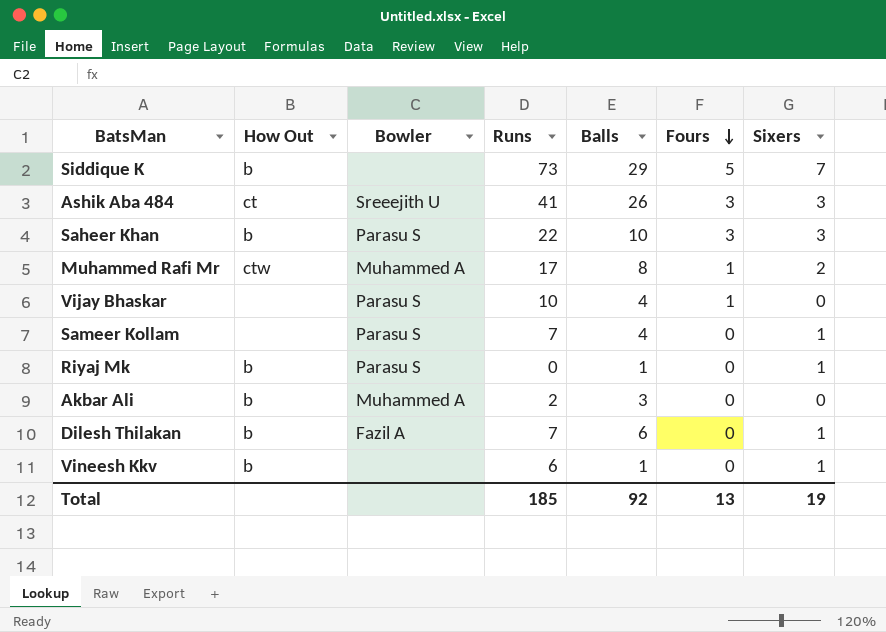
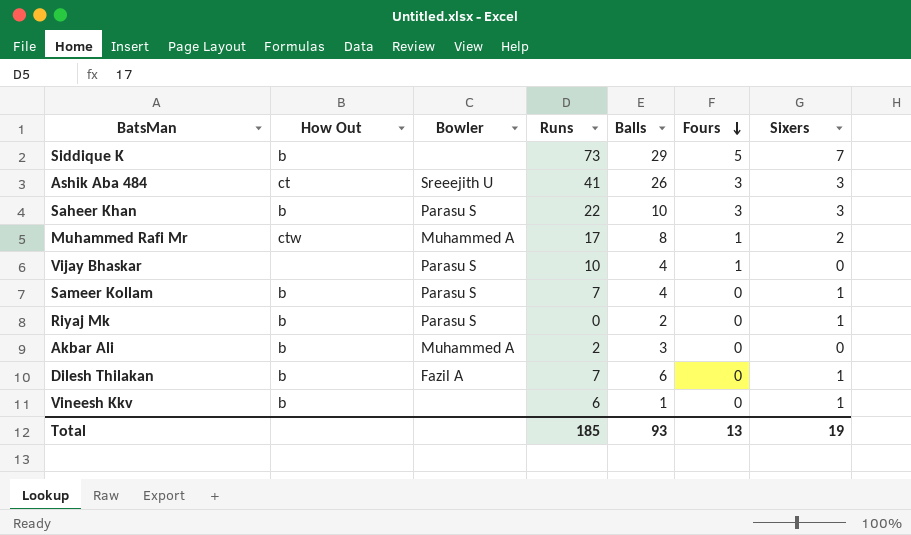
Sameer Kollam | How Out: none -> b
Riyaj Mk | Balls: 1 -> 2
Total | Balls: 92 -> 93

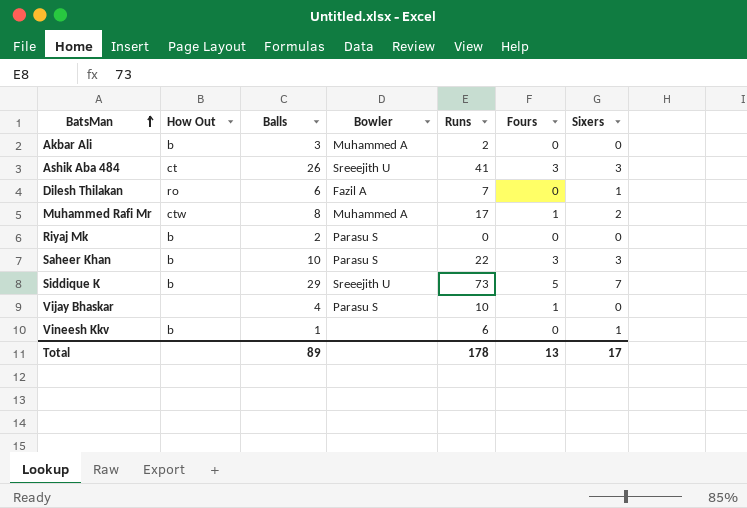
row order: Fours descending -> BatsMan ascending
column Balls | position: 5 -> 3
row Sameer Kollam: b | Parasu S | 7 | 4 | 0 | 1 -> none
Dilesh Thilakan | How Out: b -> ro
Riyaj Mk | Sixers: 1 -> 0
Siddique K | Bowler: none -> Sreeejith U
Total | Balls: 93 -> 89
Total | Runs: 185 -> 178
Total | Sixers: 19 -> 17

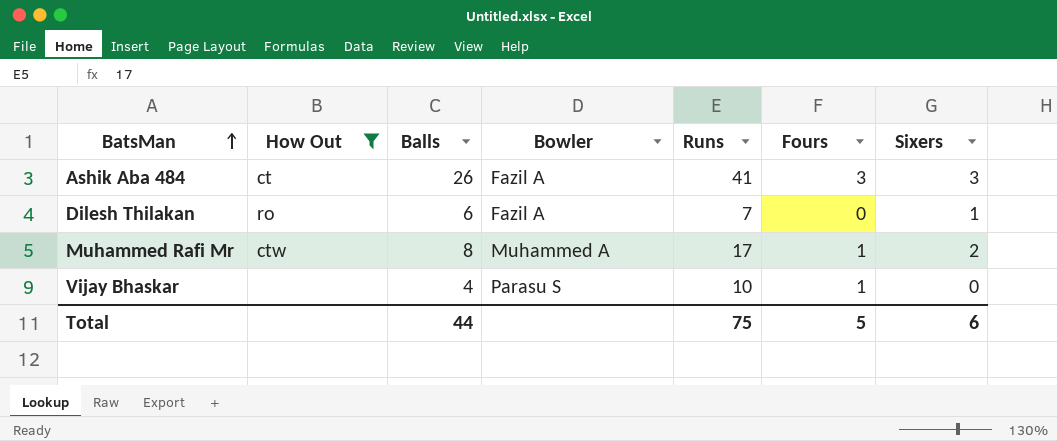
filter: none -> How Out != b
Ashik Aba 484 | Bowler: Sreeejith U -> Fazil A
Total | Balls: 89 -> 44
Total | Runs: 178 -> 75
Total | Fours: 13 -> 5
Total | Sixers: 17 -> 6

